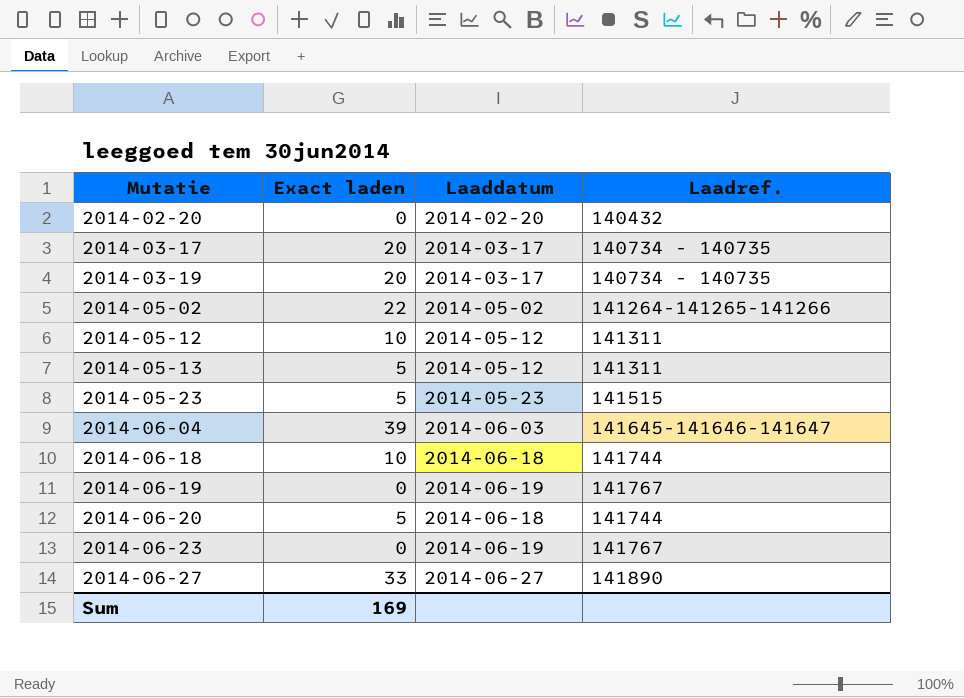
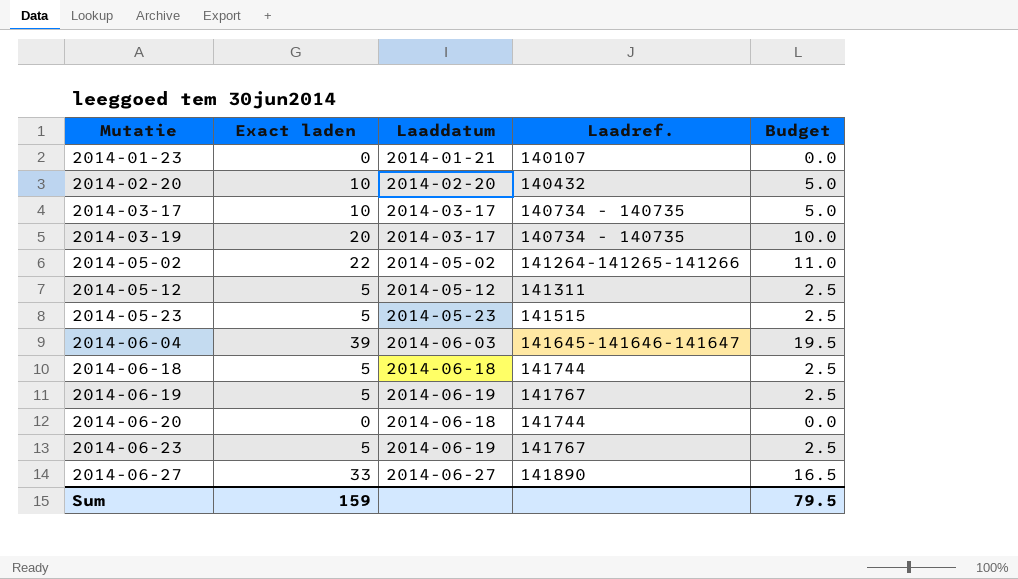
column Budget | formula: none -> [Exact laden] * 0.5
row 2014-05-13: 5 | 2014-05-12 | 141311 -> none
row 2014-01-23: none -> 0 | 2014-01-21 | 140107 | 0.0
2014-02-20 | Exact laden: 0 -> 10
2014-03-17 | Exact laden: 20 -> 10
2014-05-12 | Exact laden: 10 -> 5
2014-06-18 | Exact laden: 10 -> 5
2014-06-19 | Exact laden: 0 -> 5
2014-06-20 | Exact laden: 5 -> 0
2014-06-23 | Exact laden: 0 -> 5
Sum | Exact laden: 169 -> 159

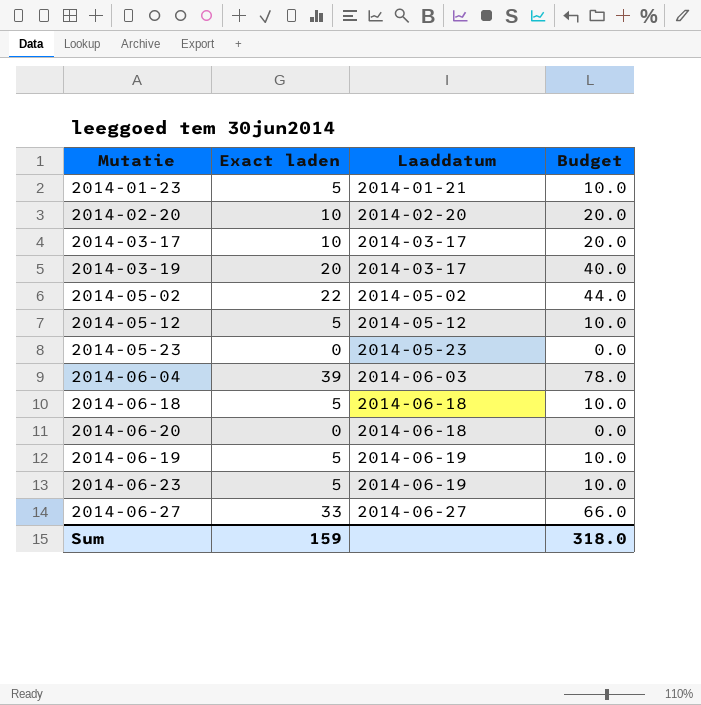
row order: Mutatie ascending -> Laaddatum ascending
column Laadref. | position: 4 -> none
column Budget | formula: [Exact laden] * 0.5 -> [Exact laden] * 2
2014-01-23 | Exact laden: 0 -> 5
2014-05-23 | Exact laden: 5 -> 0
Sum | Budget: 79.5 -> 318.0

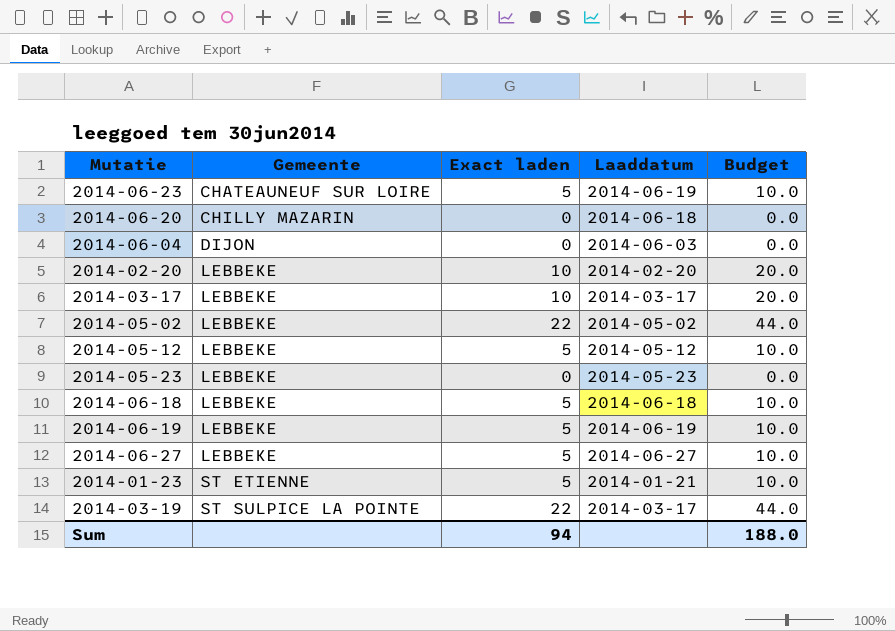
row order: Laaddatum ascending -> Gemeente ascending
column Gemeente | position: none -> 2
2014-06-04 | Exact laden: 39 -> 0
2014-06-04 | Budget: 78.0 -> 0.0
2014-06-27 | Exact laden: 33 -> 5
2014-06-27 | Budget: 66.0 -> 10.0
2014-03-19 | Exact laden: 20 -> 22
2014-03-19 | Budget: 40.0 -> 44.0
Sum | Exact laden: 159 -> 94
Sum | Budget: 318.0 -> 188.0

